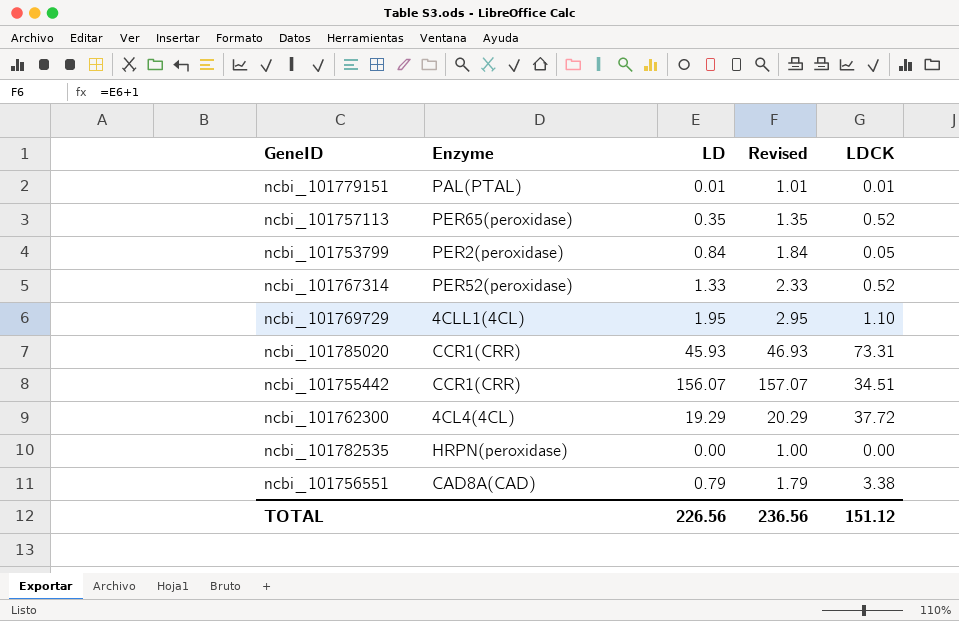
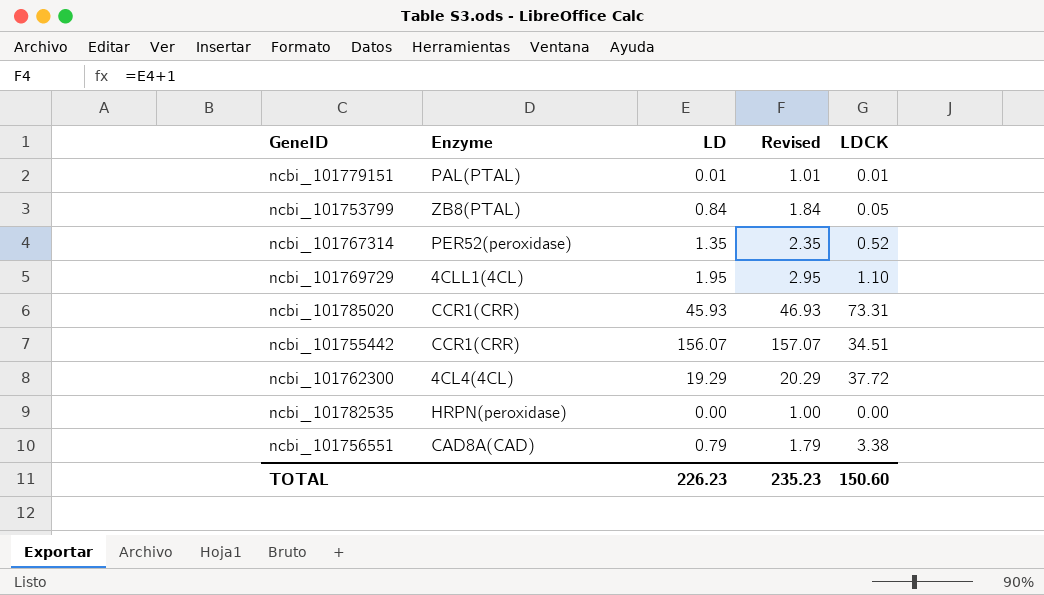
row ncbi_101757113: PER65(peroxidase) | 0.35 | 1.35 | 0.52 -> none
ncbi_101753799 | Enzyme: PER2(peroxidase) -> ZB8(PTAL)
ncbi_101767314 | LD: 1.33 -> 1.35
ncbi_101767314 | Revised: 2.33 -> 2.35
TOTAL | LD: 226.56 -> 226.23
TOTAL | Revised: 236.56 -> 235.23
TOTAL | LDCK: 151.12 -> 150.60

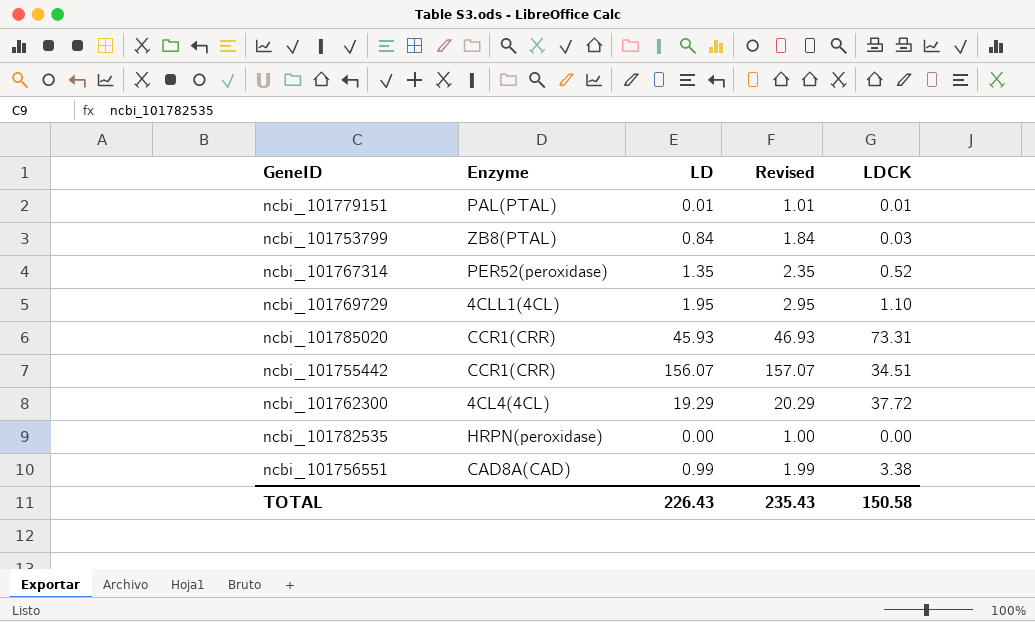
ncbi_101753799 | LDCK: 0.05 -> 0.03
ncbi_101756551 | LD: 0.79 -> 0.99
ncbi_101756551 | Revised: 1.79 -> 1.99
TOTAL | LD: 226.23 -> 226.43
TOTAL | Revised: 235.23 -> 235.43
TOTAL | LDCK: 150.60 -> 150.58

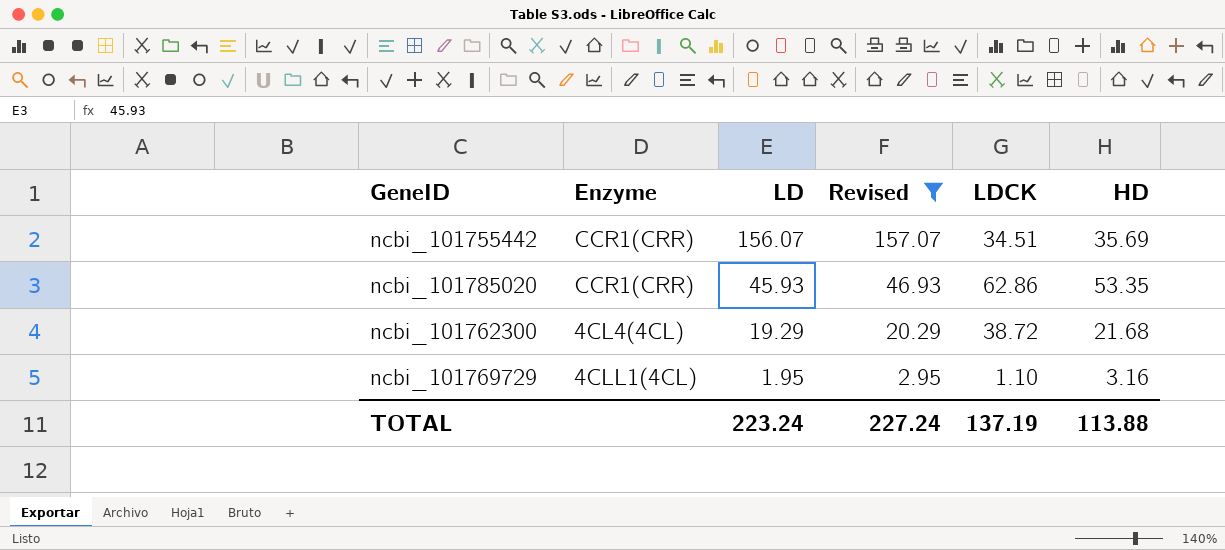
filter: none -> Revised >= 2.95
row order: none -> LD descending
column HD | position: none -> 6
ncbi_101785020 | LDCK: 73.31 -> 62.86
ncbi_101762300 | LDCK: 37.72 -> 38.72
TOTAL | LD: 226.43 -> 223.24
TOTAL | Revised: 235.43 -> 227.24
TOTAL | LDCK: 150.58 -> 137.19

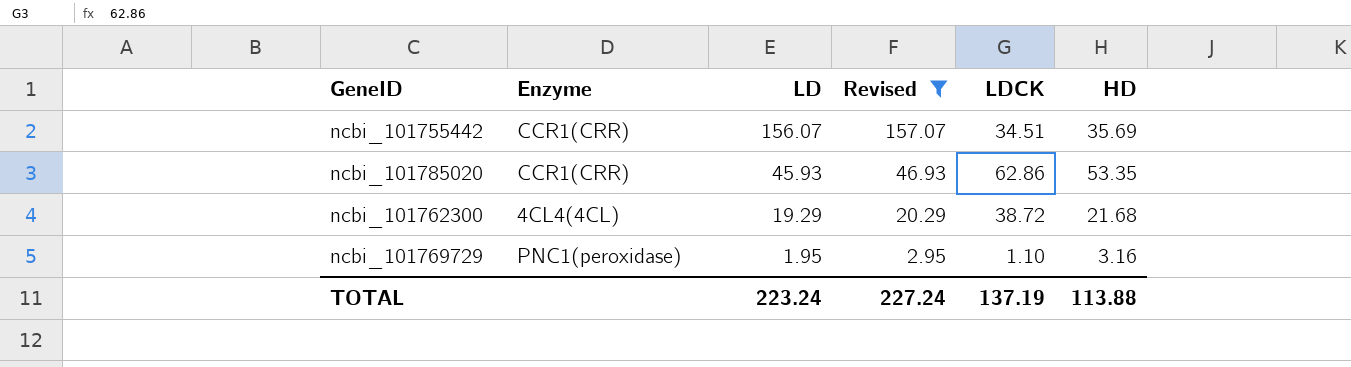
ncbi_101769729 | Enzyme: 4CLL1(4CL) -> PNC1(peroxidase)

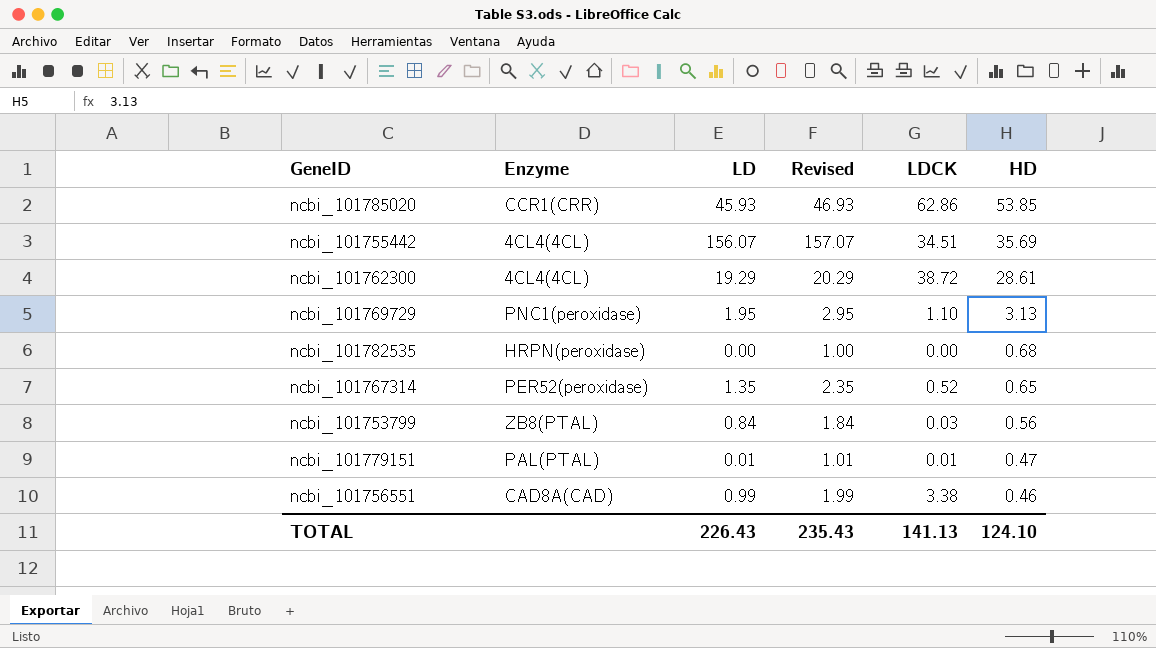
filter: Revised >= 2.95 -> none
row order: LD descending -> HD descending
ncbi_101785020 | HD: 53.35 -> 53.85
ncbi_101755442 | Enzyme: CCR1(CRR) -> 4CL4(4CL)
ncbi_101762300 | HD: 21.68 -> 28.61
ncbi_101769729 | HD: 3.16 -> 3.13
TOTAL | LD: 223.24 -> 226.43
TOTAL | Revised: 227.24 -> 235.43
TOTAL | LDCK: 137.19 -> 141.13
TOTAL | HD: 113.88 -> 124.10

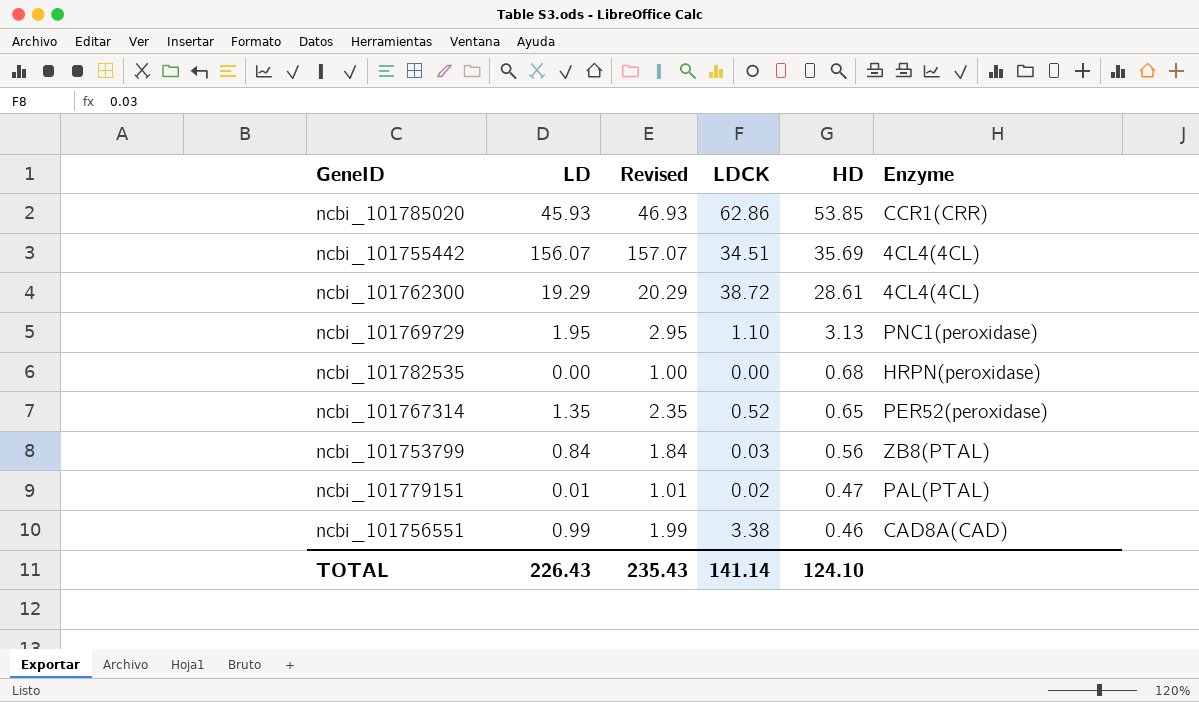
column Enzyme | position: 2 -> 6
ncbi_101779151 | LDCK: 0.01 -> 0.02
TOTAL | LDCK: 141.13 -> 141.14

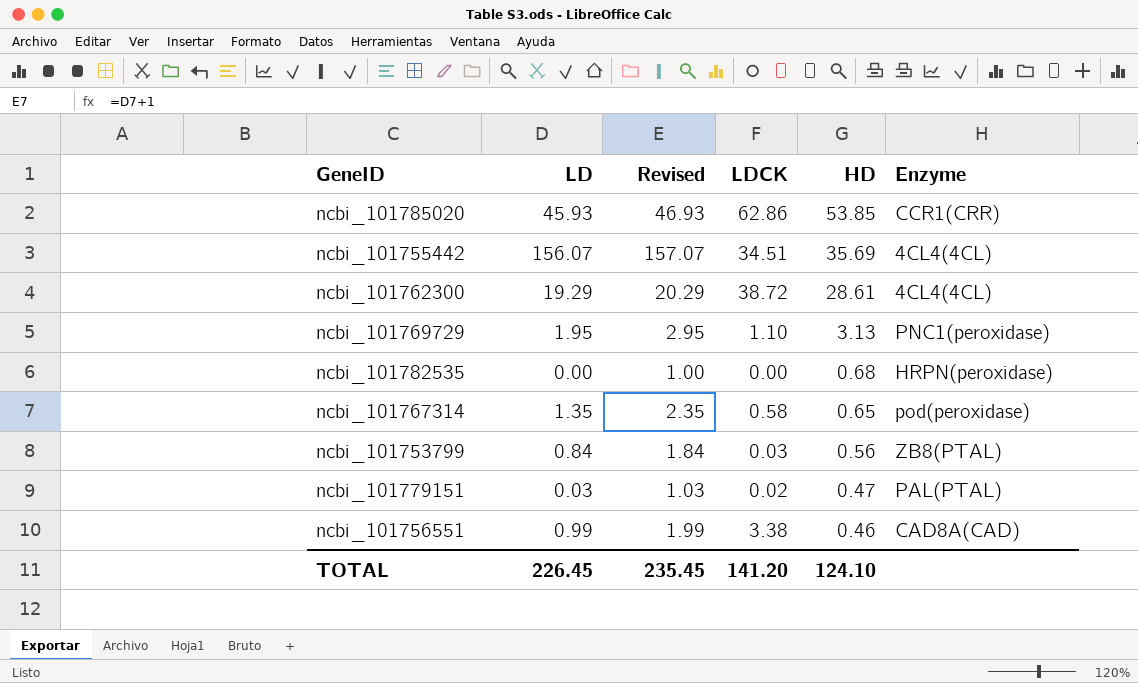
ncbi_101767314 | LDCK: 0.52 -> 0.58
ncbi_101767314 | Enzyme: PER52(peroxidase) -> pod(peroxidase)
ncbi_101779151 | LD: 0.01 -> 0.03
ncbi_101779151 | Revised: 1.01 -> 1.03
TOTAL | LD: 226.43 -> 226.45
TOTAL | Revised: 235.43 -> 235.45
TOTAL | LDCK: 141.14 -> 141.20

